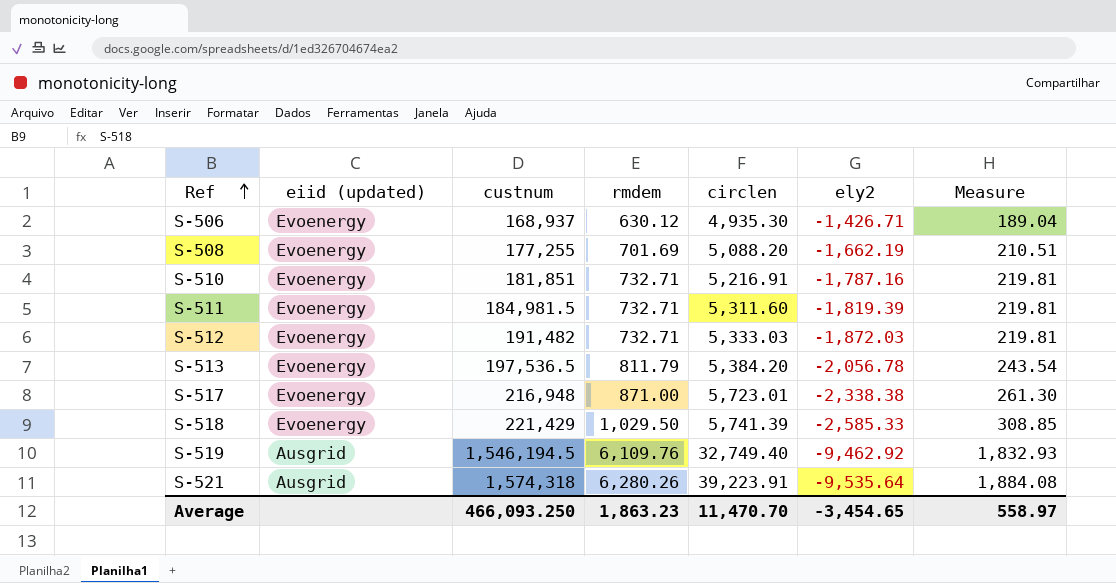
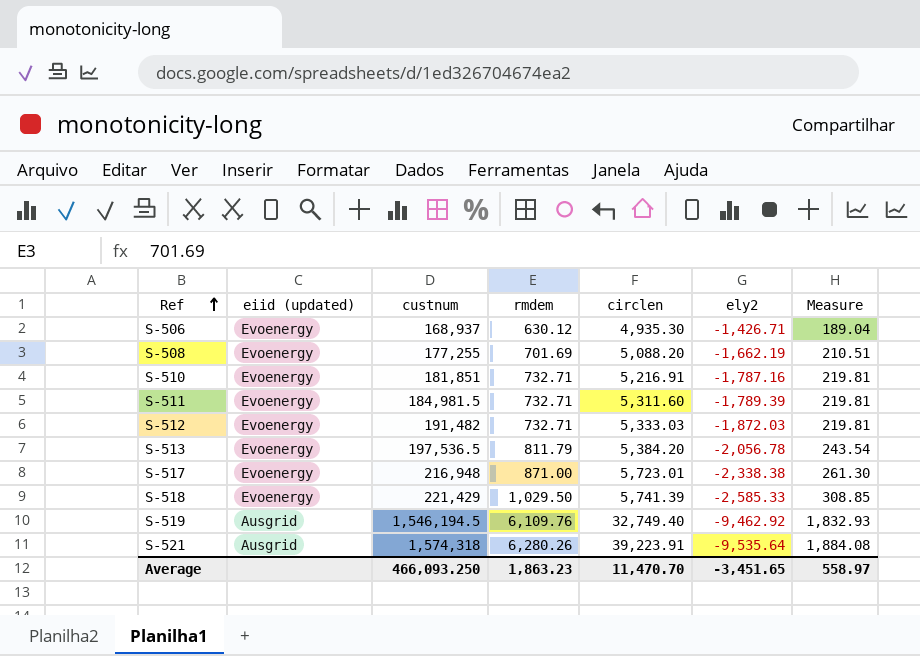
S-511 | ely2: -1,819.39 -> -1,789.39
Average | ely2: -3,454.65 -> -3,451.65

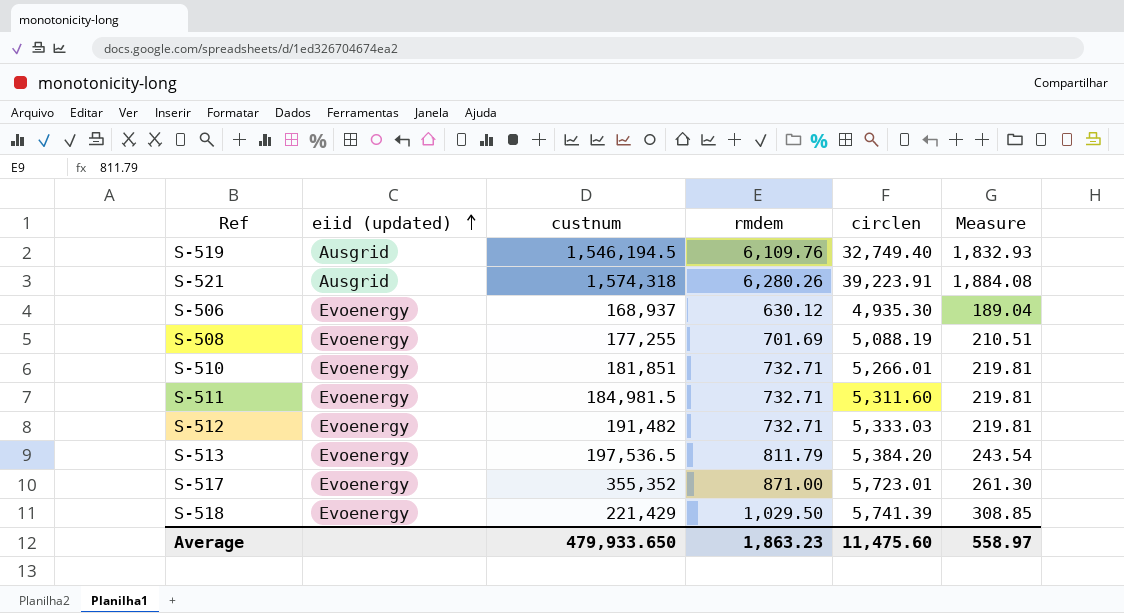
row order: Ref ascending -> eiid (updated) ascending
column ely2 | position: 6 -> none
S-508 | circlen: 5,088.20 -> 5,088.19
S-510 | circlen: 5,216.91 -> 5,266.01
S-517 | custnum: 216,948 -> 355,352
Average | custnum: 466,093.250 -> 479,933.650
Average | circlen: 11,470.70 -> 11,475.60

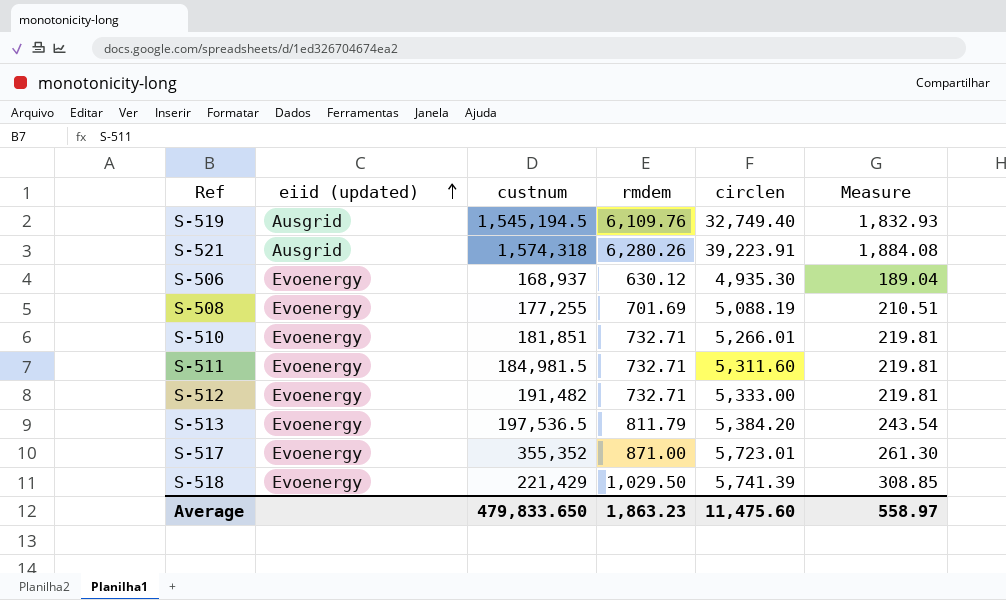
S-519 | custnum: 1,546,194.5 -> 1,545,194.5
S-512 | circlen: 5,333.03 -> 5,333.00
Average | custnum: 479,933.650 -> 479,833.650

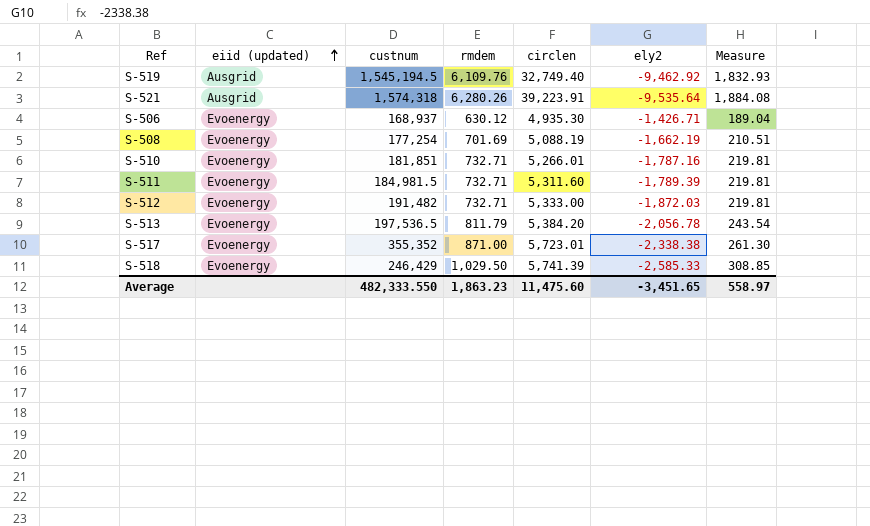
column ely2 | position: none -> 6
S-508 | custnum: 177,255 -> 177,254
S-518 | custnum: 221,429 -> 246,429
Average | custnum: 479,833.650 -> 482,333.550

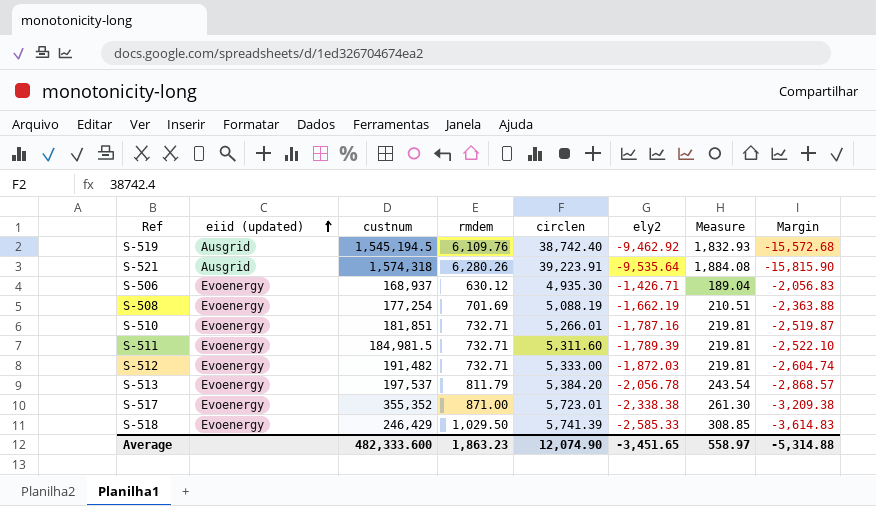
column Margin | formula: none -> [ely2] - [rmdem]
S-519 | circlen: 32,749.40 -> 38,742.40
S-513 | custnum: 197,536.5 -> 197,537
Average | custnum: 482,333.550 -> 482,333.600
Average | circlen: 11,475.60 -> 12,074.90

